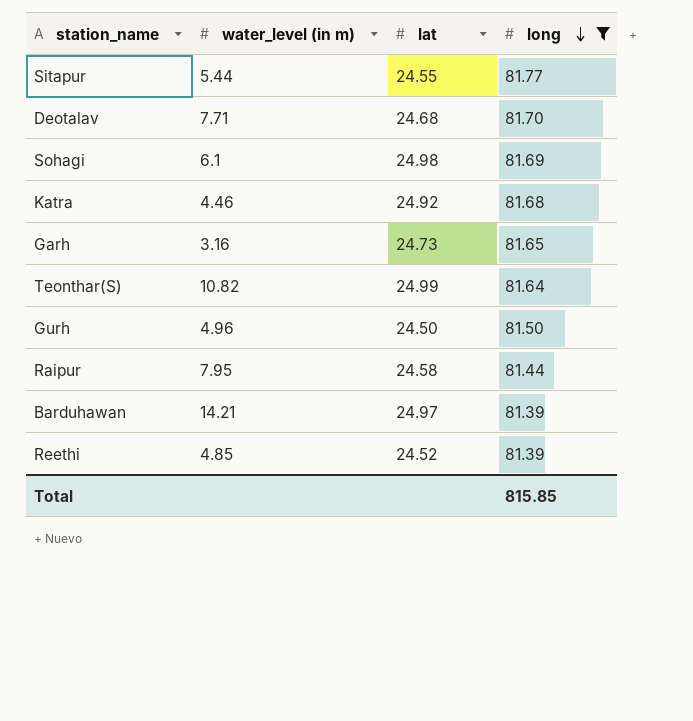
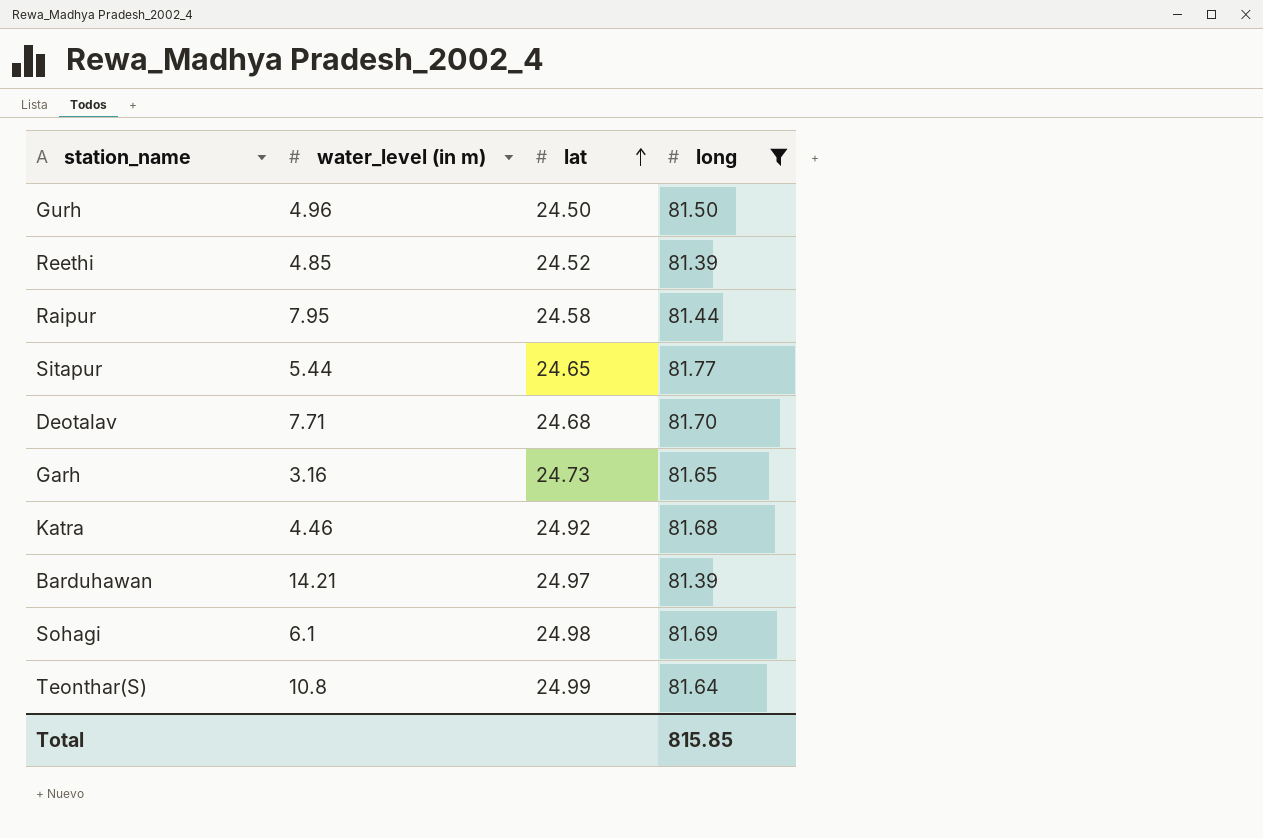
row order: long descending -> lat ascending
Sitapur | lat: 24.55 -> 24.65
Teonthar(S) | water_level (in m): 10.82 -> 10.8

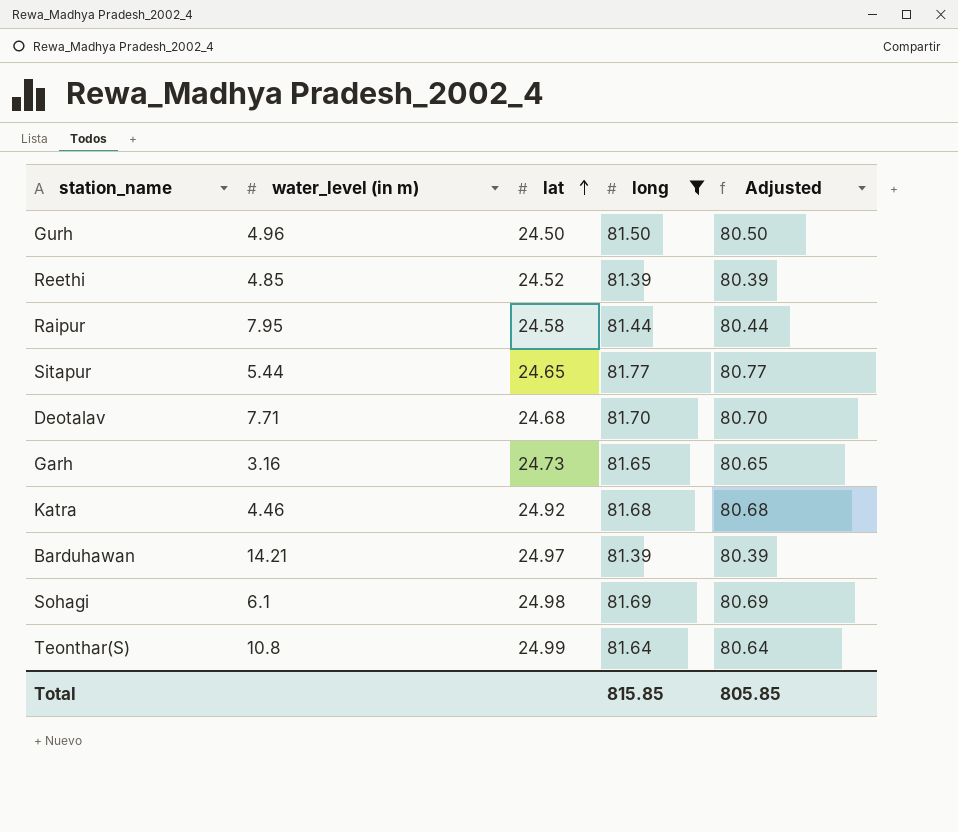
column Adjusted | formula: none -> [long] - 1

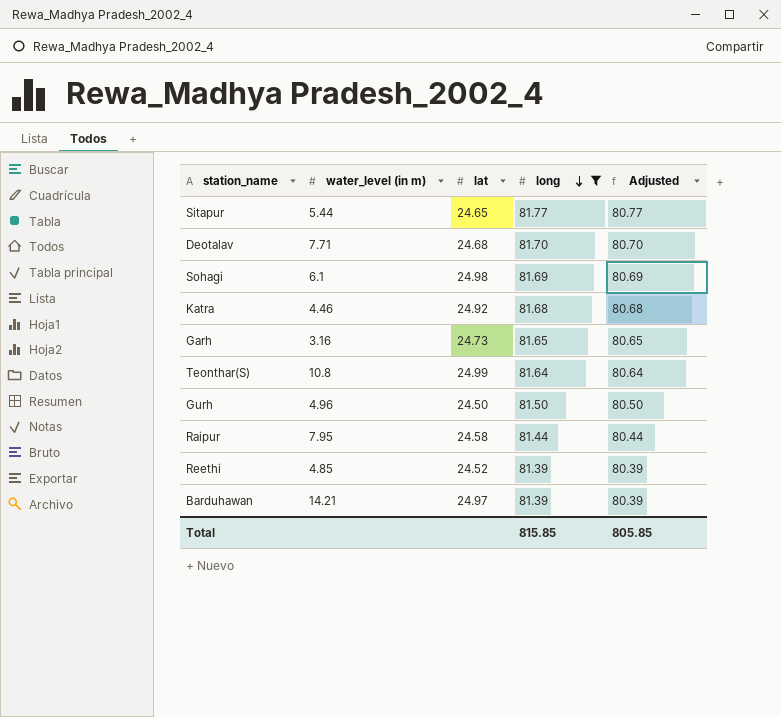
row order: lat ascending -> long descending

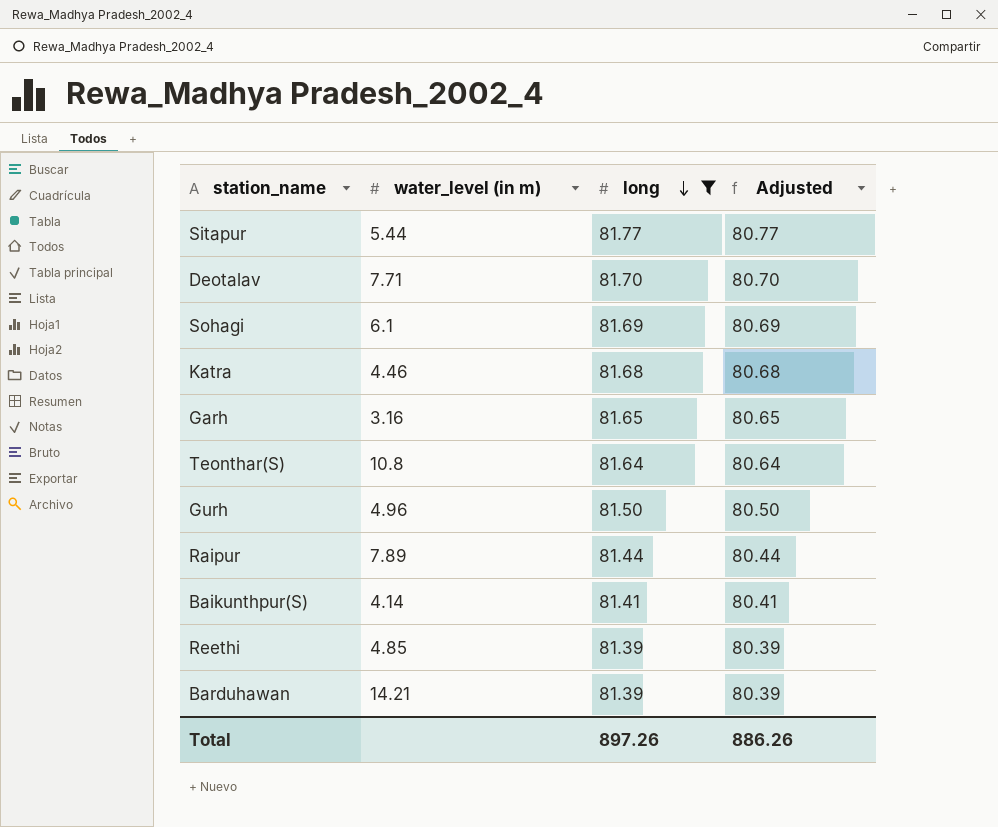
column lat | position: 3 -> none
Raipur | water_level (in m): 7.95 -> 7.89
row Baikunthpur(S): none -> 4.14 | 81.41 | 80.41
Total | long: 815.85 -> 897.26
Total | Adjusted: 805.85 -> 886.26

